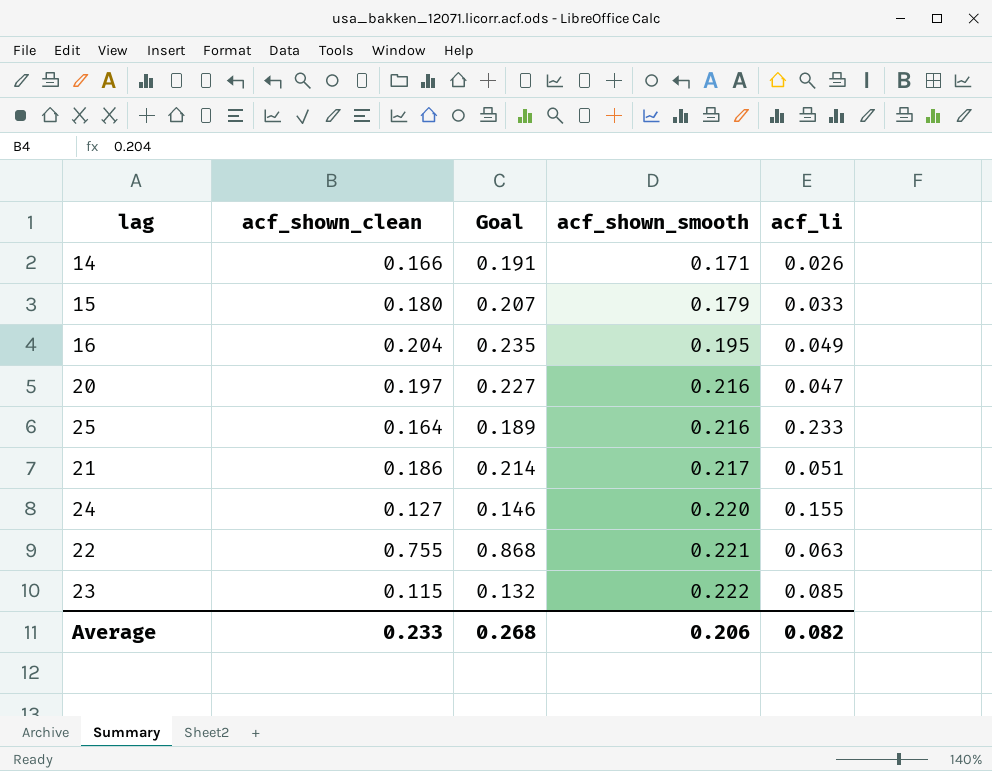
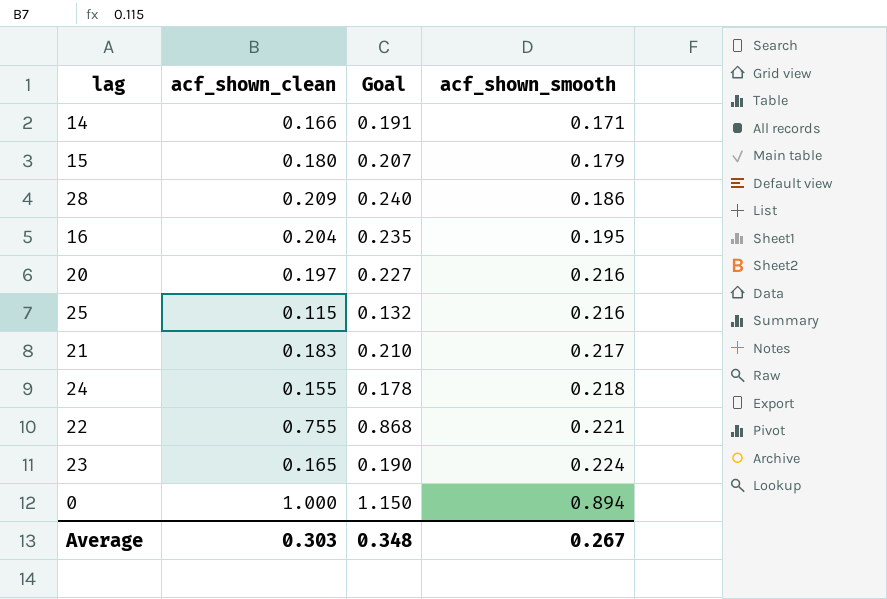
column acf_li | position: 5 -> none
row 28: none -> 0.209 | 0.240 | 0.186
25 | acf_shown_clean: 0.164 -> 0.115
25 | Goal: 0.189 -> 0.132
21 | acf_shown_clean: 0.186 -> 0.183
21 | Goal: 0.214 -> 0.210
24 | acf_shown_clean: 0.127 -> 0.155
24 | Goal: 0.146 -> 0.178
24 | acf_shown_smooth: 0.220 -> 0.218
23 | acf_shown_clean: 0.115 -> 0.165
23 | Goal: 0.132 -> 0.190
23 | acf_shown_smooth: 0.222 -> 0.224
row 0: none -> 1.000 | 1.150 | 0.894
Average | acf_shown_clean: 0.233 -> 0.303
Average | Goal: 0.268 -> 0.348
Average | acf_shown_smooth: 0.206 -> 0.267

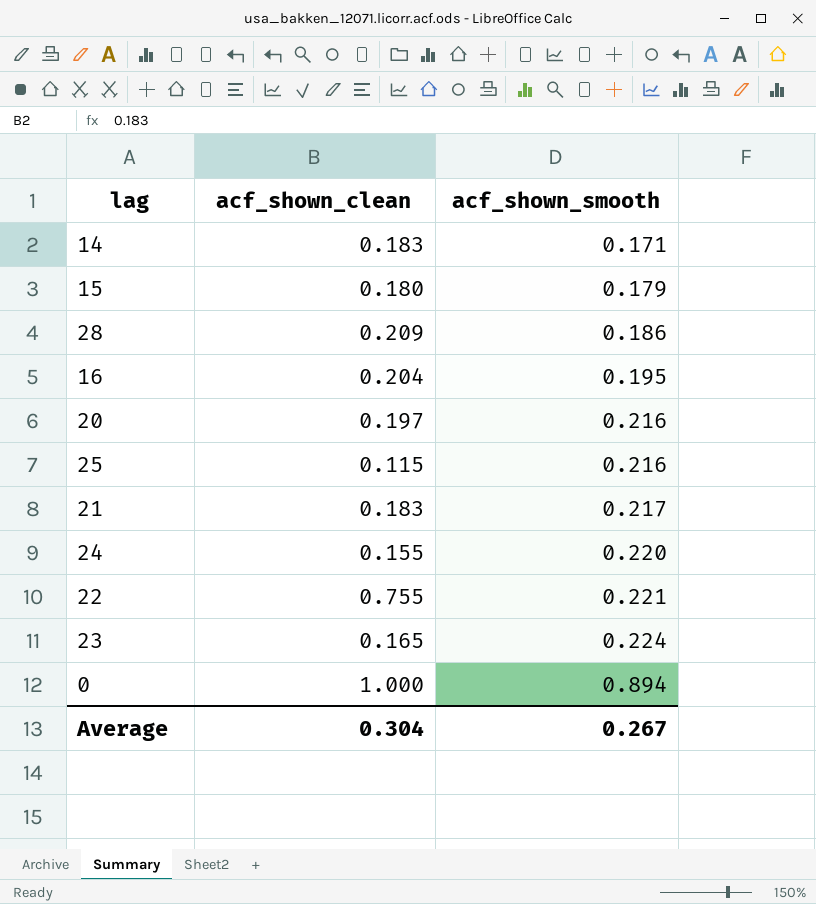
column Goal | formula: [acf_shown_clean] * 1.15 -> none
14 | acf_shown_clean: 0.166 -> 0.183
24 | acf_shown_smooth: 0.218 -> 0.220
Average | acf_shown_clean: 0.303 -> 0.304

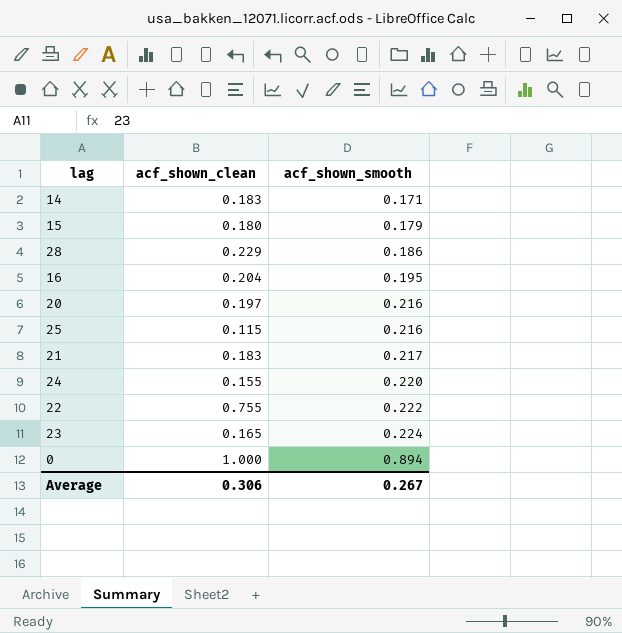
28 | acf_shown_clean: 0.209 -> 0.229
22 | acf_shown_smooth: 0.221 -> 0.222
Average | acf_shown_clean: 0.304 -> 0.306

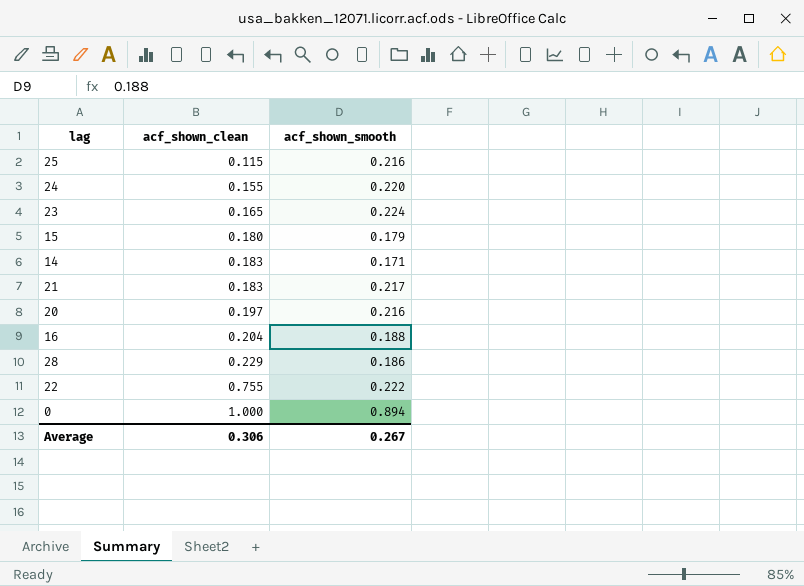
row order: acf_shown_smooth ascending -> acf_shown_clean ascending
16 | acf_shown_smooth: 0.195 -> 0.188

